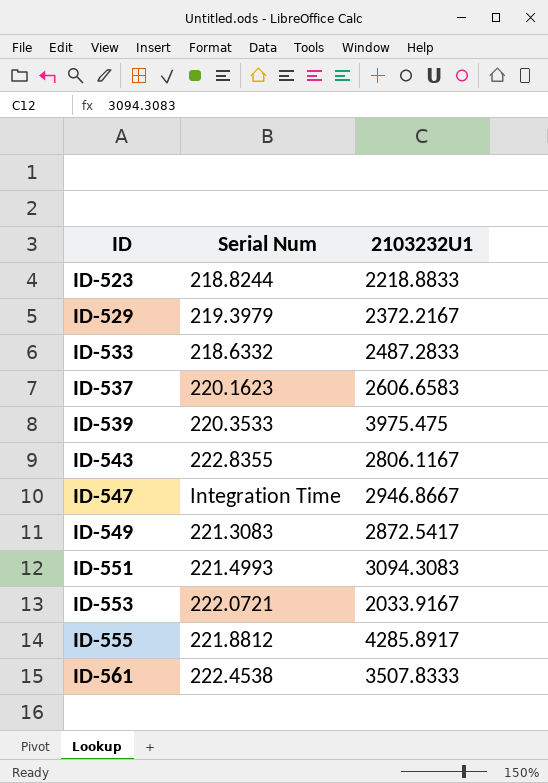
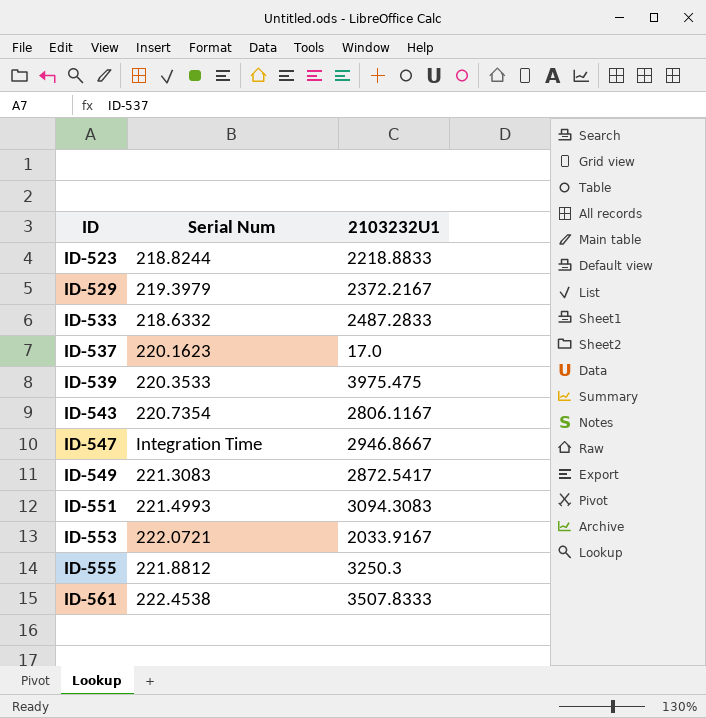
ID-537 | 2103232U1: 2606.6583 -> 17.0
ID-543 | Serial Num: 222.8355 -> 220.7354
ID-555 | 2103232U1: 4285.8917 -> 3250.3

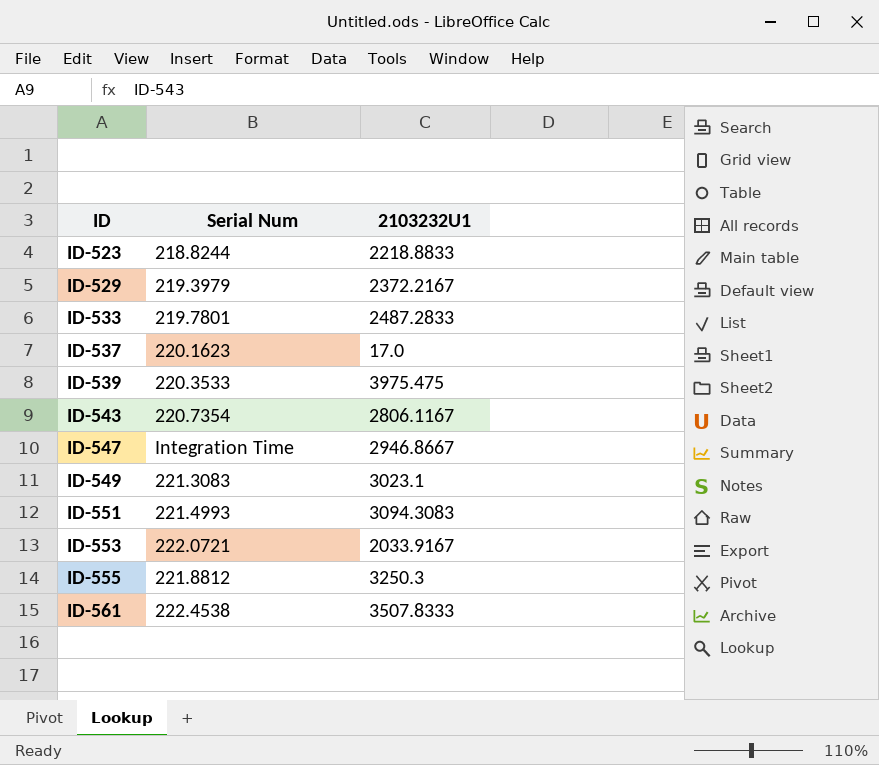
ID-533 | Serial Num: 218.6332 -> 219.7801
ID-549 | 2103232U1: 2872.5417 -> 3023.1

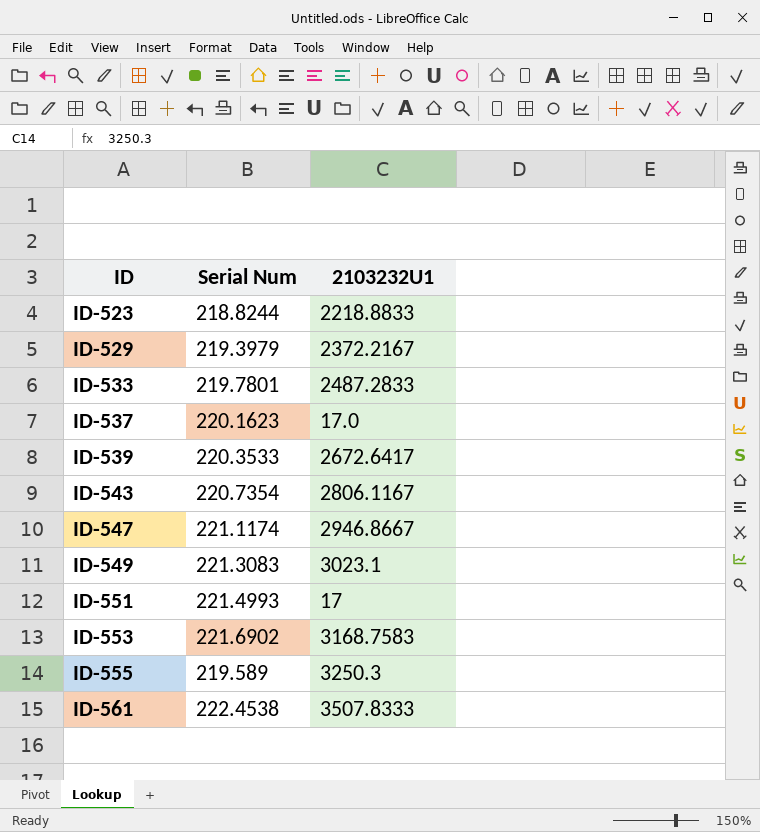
ID-539 | 2103232U1: 3975.475 -> 2672.6417
ID-547 | Serial Num: Integration Time -> 221.1174
ID-551 | 2103232U1: 3094.3083 -> 17
ID-553 | Serial Num: 222.0721 -> 221.6902
ID-553 | 2103232U1: 2033.9167 -> 3168.7583
ID-555 | Serial Num: 221.8812 -> 219.589

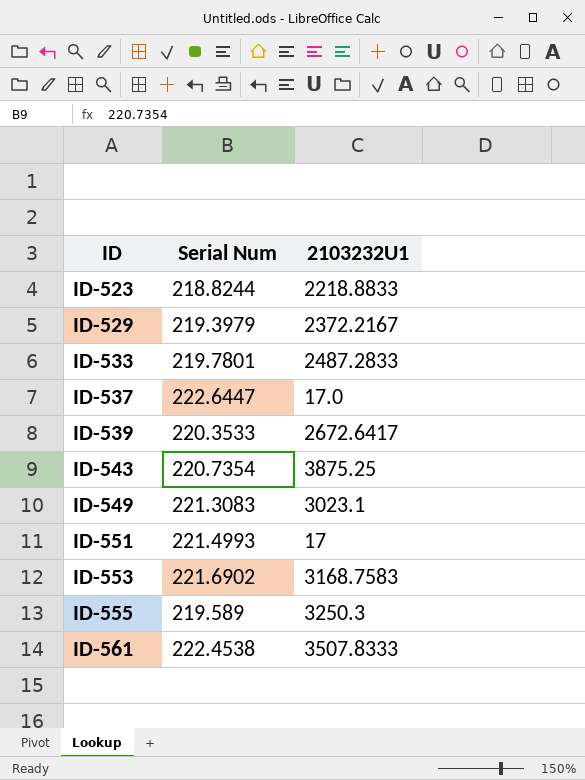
row ID-547: 221.1174 | 2946.8667 -> none
ID-537 | Serial Num: 220.1623 -> 222.6447
ID-543 | 2103232U1: 2806.1167 -> 3875.25

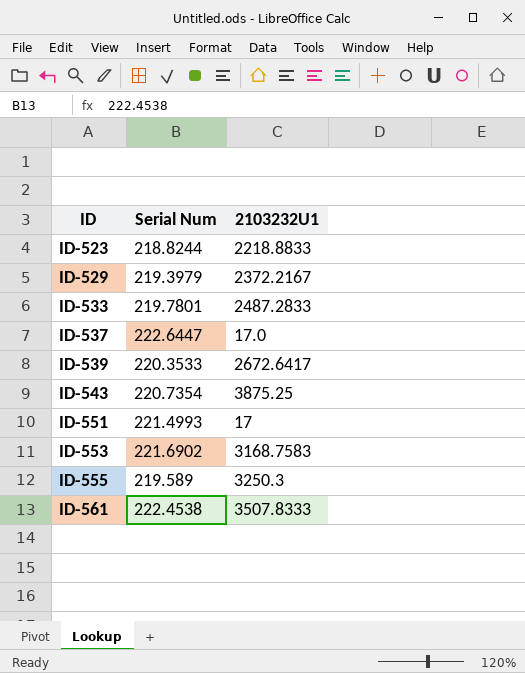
row ID-549: 221.3083 | 3023.1 -> none

